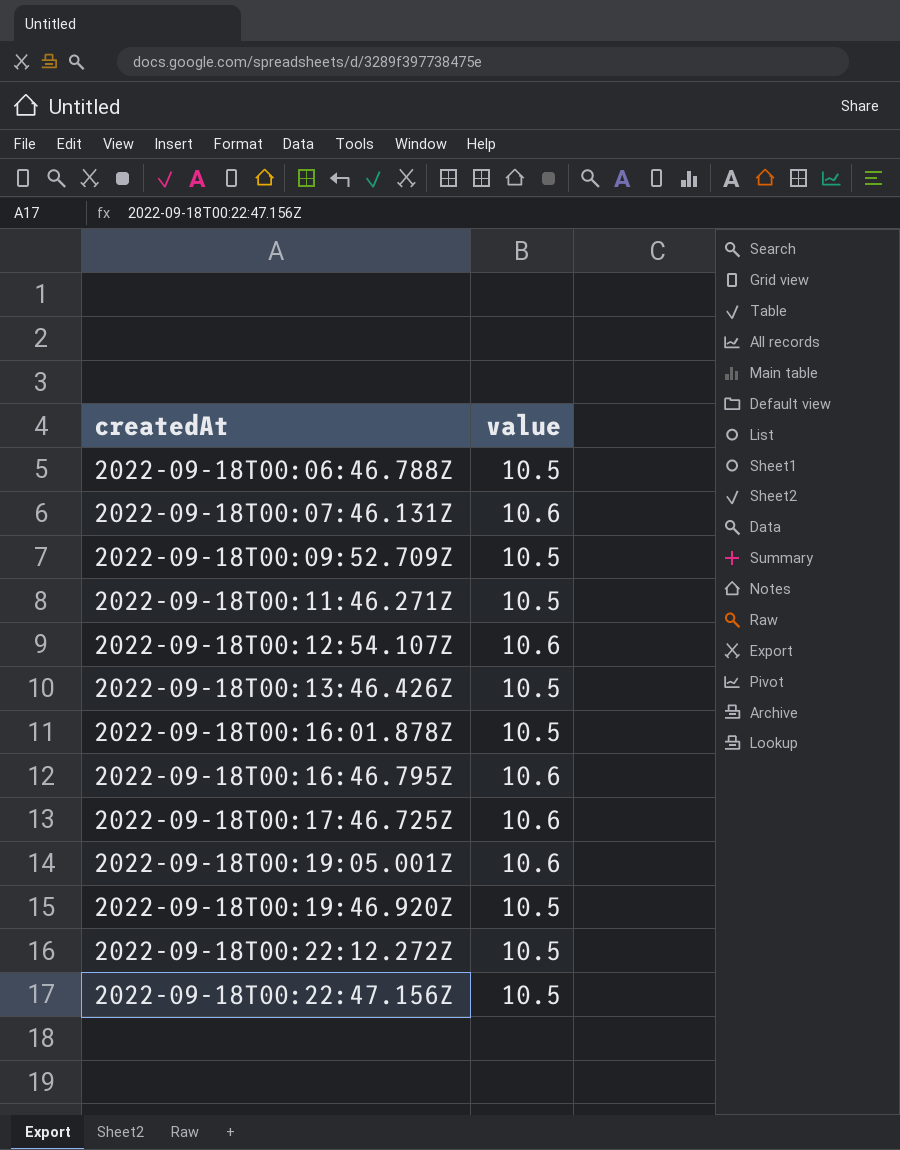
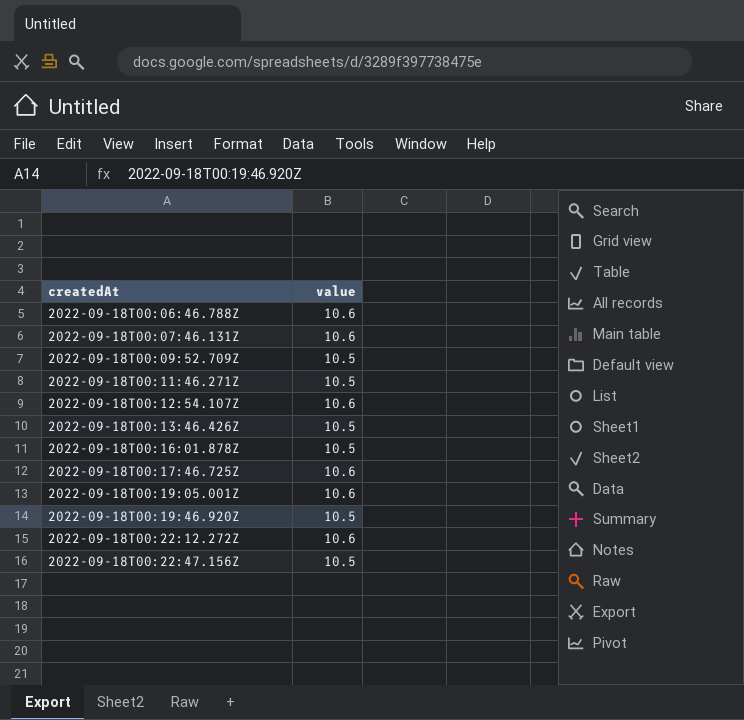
row 2022-09-18T00:16:46.795Z: 10.6 -> none
2022-09-18T00:06:46.788Z | value: 10.5 -> 10.6
2022-09-18T00:22:12.272Z | value: 10.5 -> 10.6

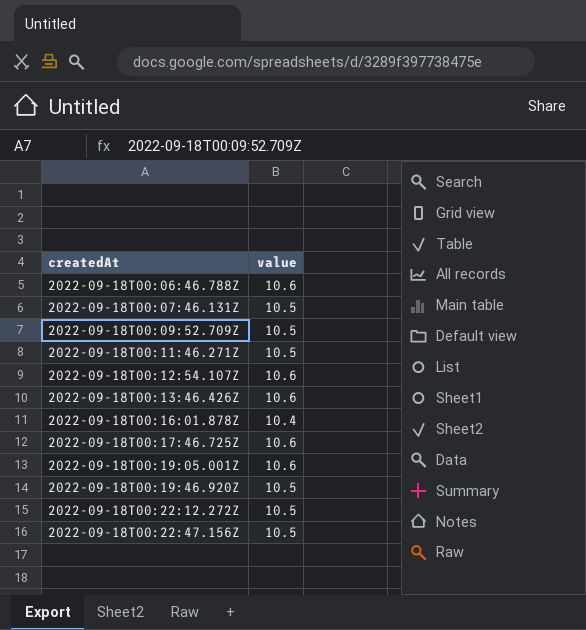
2022-09-18T00:07:46.131Z | value: 10.6 -> 10.5
2022-09-18T00:13:46.426Z | value: 10.5 -> 10.6
2022-09-18T00:16:01.878Z | value: 10.5 -> 10.4
2022-09-18T00:22:12.272Z | value: 10.6 -> 10.5

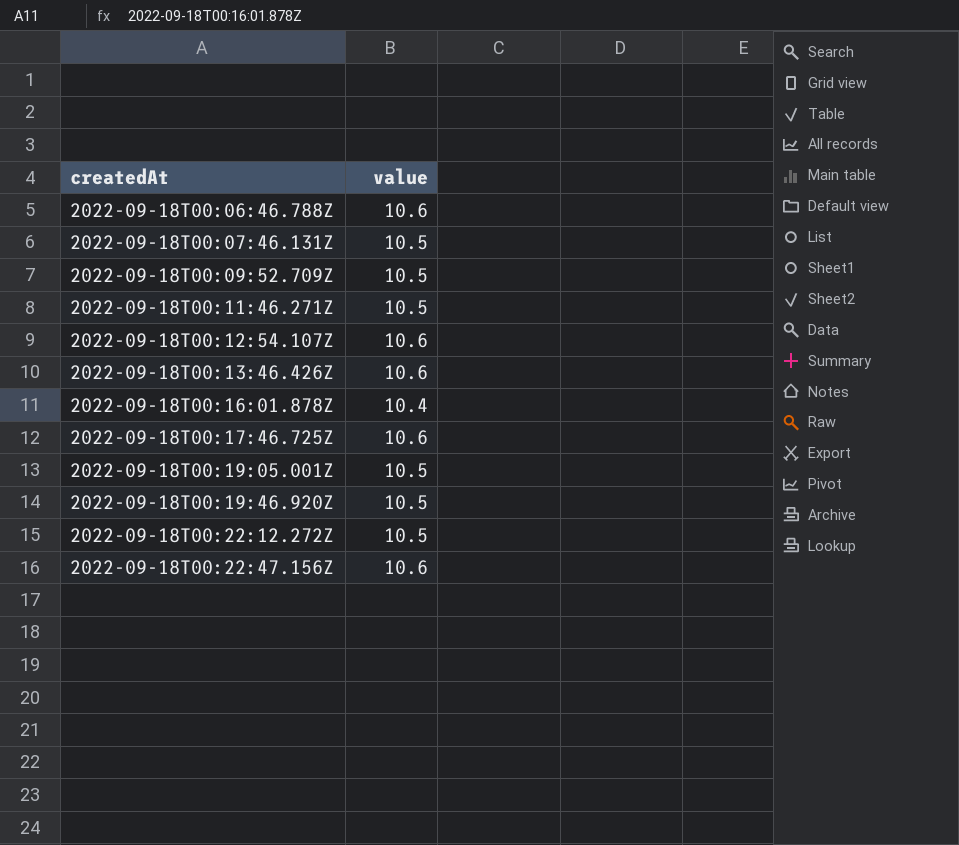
2022-09-18T00:19:05.001Z | value: 10.6 -> 10.5
2022-09-18T00:22:47.156Z | value: 10.5 -> 10.6

